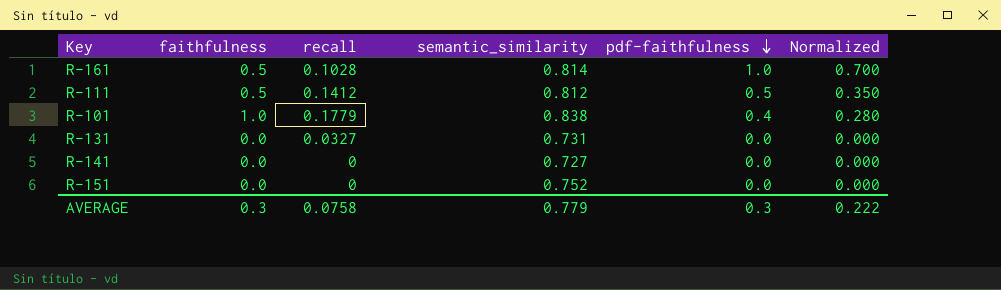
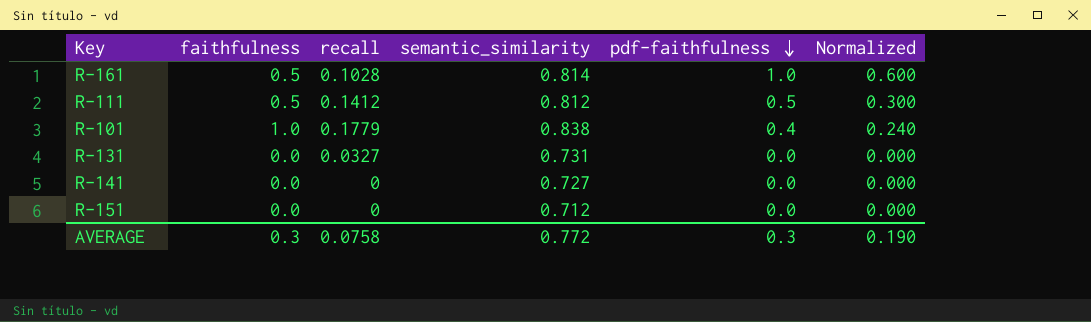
column Normalized | formula: [pdf-faithfulness] * 0.7 -> [pdf-faithfulness] * 0.6
R-151 | semantic_similarity: 0.752 -> 0.712
AVERAGE | semantic_similarity: 0.779 -> 0.772
AVERAGE | Normalized: 0.222 -> 0.190

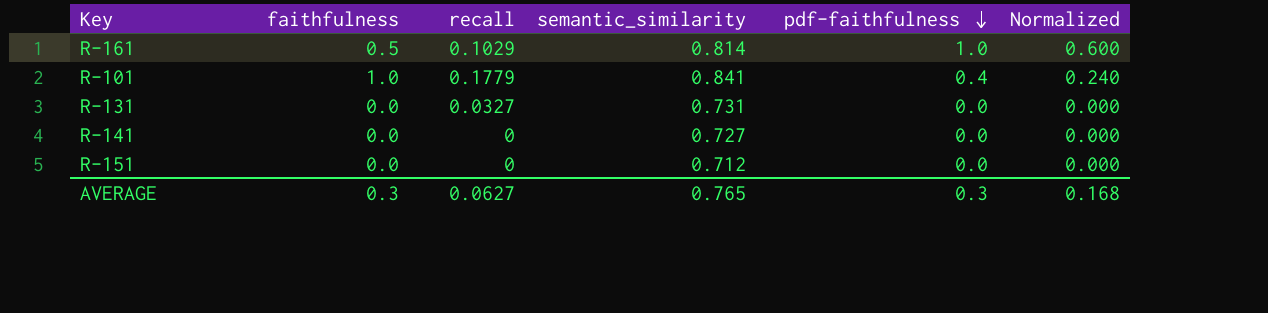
row R-111: 0.5 | 0.1412 | 0.812 | 0.5 | 0.300 -> none
R-161 | recall: 0.1028 -> 0.1029
R-101 | semantic_similarity: 0.838 -> 0.841
AVERAGE | recall: 0.0758 -> 0.0627
AVERAGE | semantic_similarity: 0.772 -> 0.765
AVERAGE | Normalized: 0.190 -> 0.168

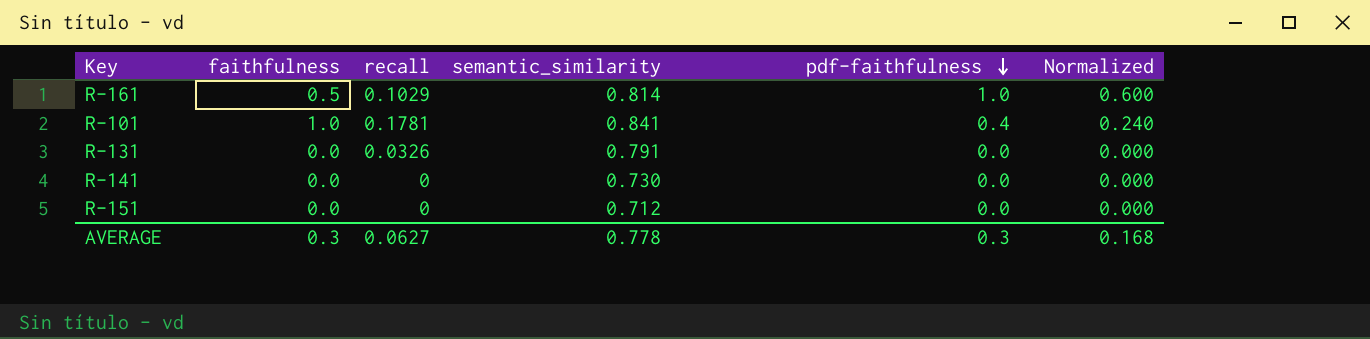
R-101 | recall: 0.1779 -> 0.1781
R-131 | recall: 0.0327 -> 0.0326
R-131 | semantic_similarity: 0.731 -> 0.791
R-141 | semantic_similarity: 0.727 -> 0.730
AVERAGE | semantic_similarity: 0.765 -> 0.778

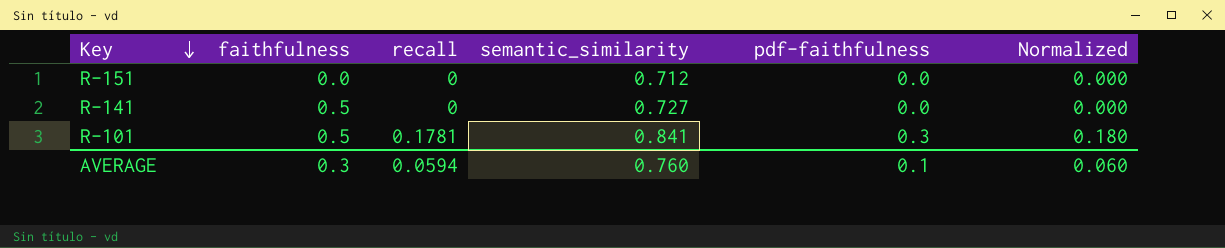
row order: pdf-faithfulness descending -> Key descending
row R-161: 0.5 | 0.1029 | 0.814 | 1.0 | 0.600 -> none
row R-131: 0.0 | 0.0326 | 0.791 | 0.0 | 0.000 -> none
R-141 | faithfulness: 0.0 -> 0.5
R-141 | semantic_similarity: 0.730 -> 0.727
R-101 | faithfulness: 1.0 -> 0.5
R-101 | pdf-faithfulness: 0.4 -> 0.3
R-101 | Normalized: 0.240 -> 0.180
AVERAGE | recall: 0.0627 -> 0.0594
AVERAGE | semantic_similarity: 0.778 -> 0.760
AVERAGE | pdf-faithfulness: 0.3 -> 0.1
AVERAGE | Normalized: 0.168 -> 0.060

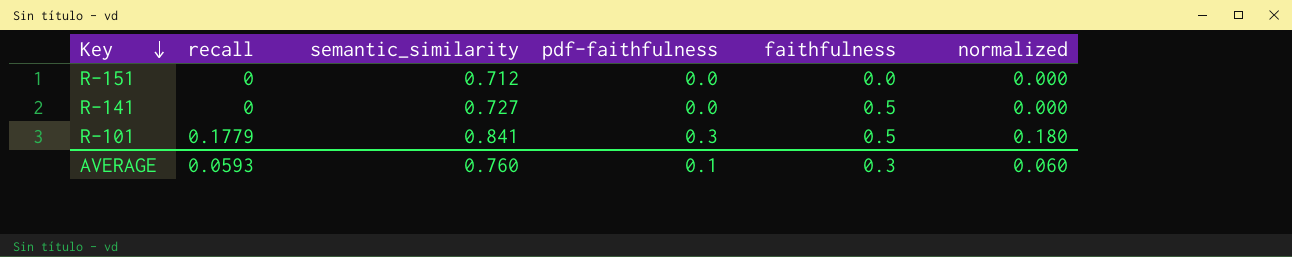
column faithfulness | position: 2 -> 5
column name: Normalized -> normalized
R-101 | recall: 0.1781 -> 0.1779
AVERAGE | recall: 0.0594 -> 0.0593

